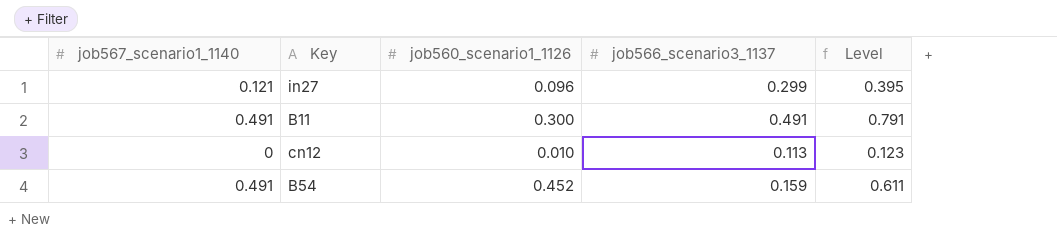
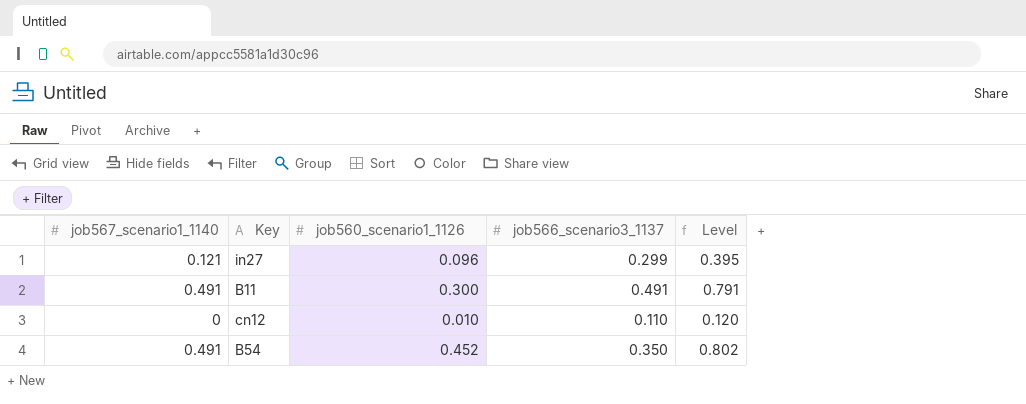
cn12 | job566_scenario3_1137: 0.113 -> 0.110
cn12 | Level: 0.123 -> 0.120
B54 | job566_scenario3_1137: 0.159 -> 0.350
B54 | Level: 0.611 -> 0.802

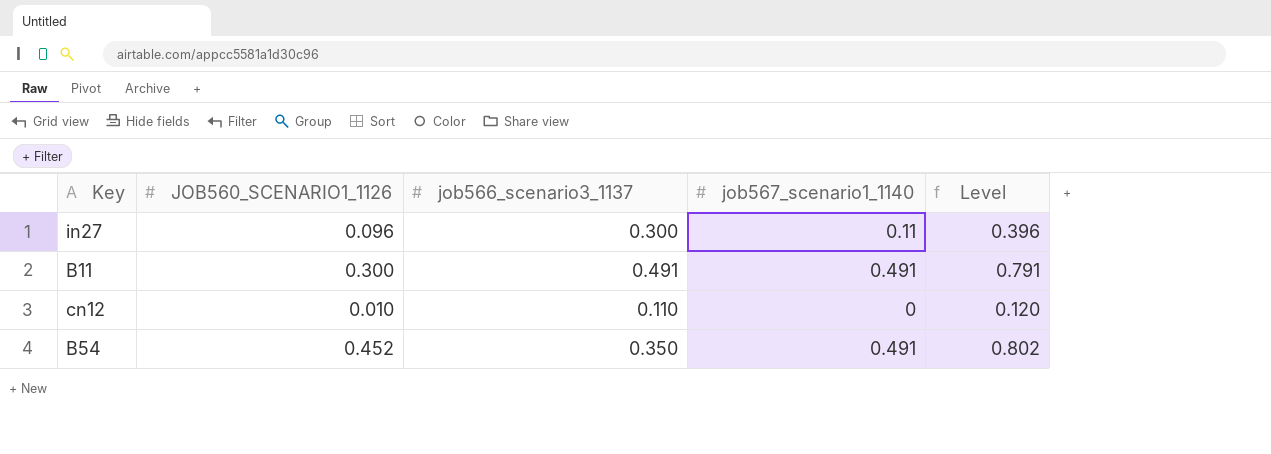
column name: job560_scenario1_1126 -> JOB560_SCENARIO1_1126
column job567_scenario1_1140 | position: 1 -> 4
in27 | job566_scenario3_1137: 0.299 -> 0.300
in27 | job567_scenario1_1140: 0.121 -> 0.11
in27 | Level: 0.395 -> 0.396

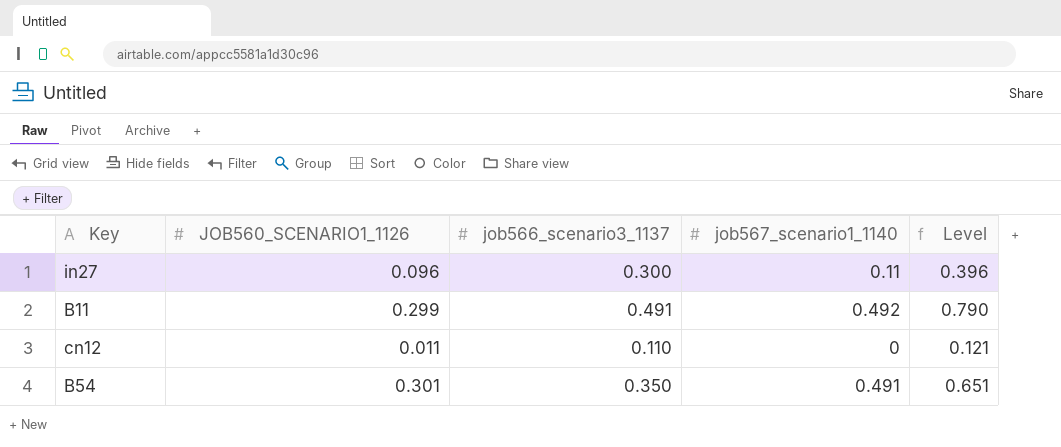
B11 | JOB560_SCENARIO1_1126: 0.300 -> 0.299
B11 | job567_scenario1_1140: 0.491 -> 0.492
B11 | Level: 0.791 -> 0.790
cn12 | JOB560_SCENARIO1_1126: 0.010 -> 0.011
cn12 | Level: 0.120 -> 0.121
B54 | JOB560_SCENARIO1_1126: 0.452 -> 0.301
B54 | Level: 0.802 -> 0.651

